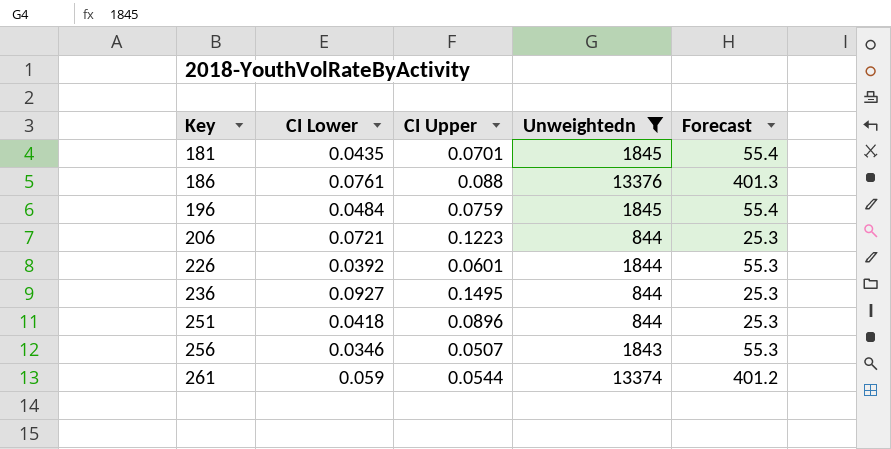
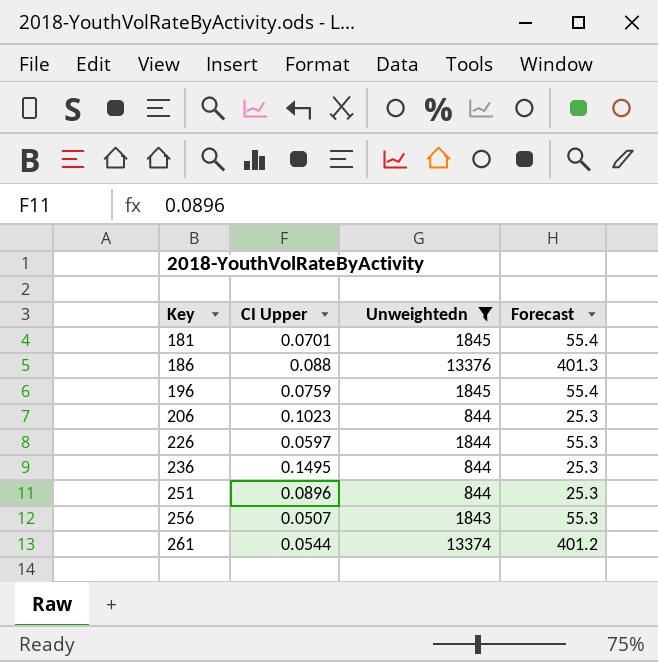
column CI Lower | position: 2 -> none
206 | CI Upper: 0.1223 -> 0.1023
226 | CI Upper: 0.0601 -> 0.0597

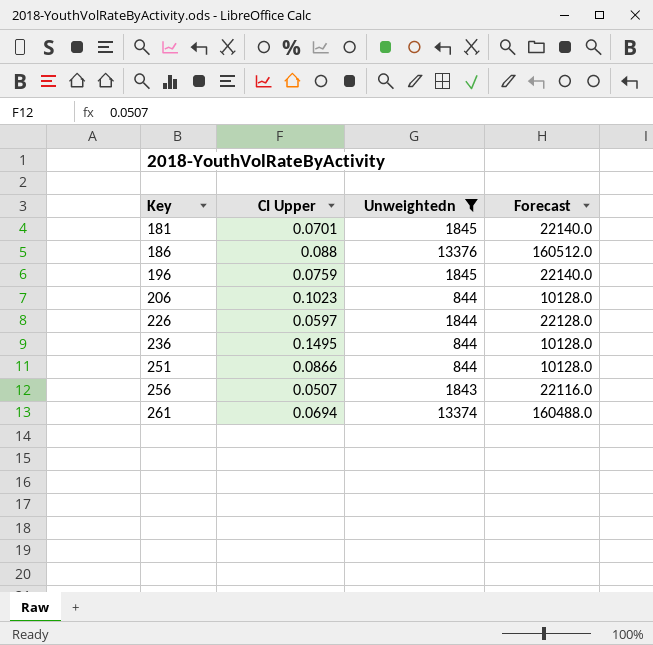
column Forecast | formula: [Unweightedn] * 0.03 -> [Unweightedn] * 12
251 | CI Upper: 0.0896 -> 0.0866
261 | CI Upper: 0.0544 -> 0.0694

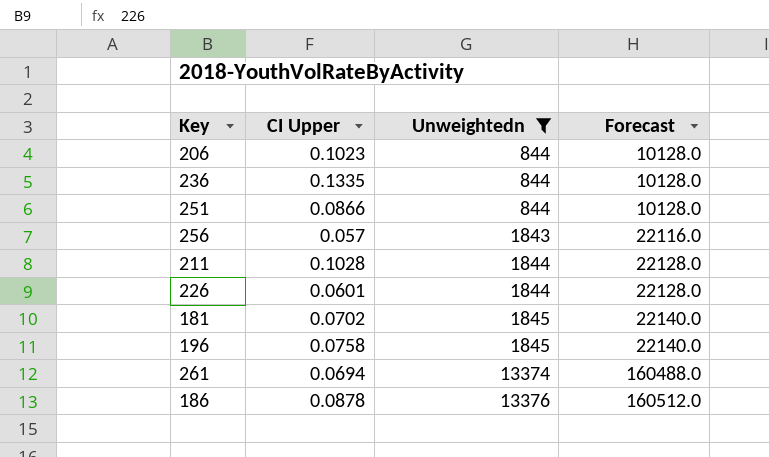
row order: Key ascending -> Unweightedn ascending
236 | CI Upper: 0.1495 -> 0.1335
256 | CI Upper: 0.0507 -> 0.057
row 211: none -> 0.1028 | 1844 | 22128.0
226 | CI Upper: 0.0597 -> 0.0601
181 | CI Upper: 0.0701 -> 0.0702
196 | CI Upper: 0.0759 -> 0.0758
186 | CI Upper: 0.088 -> 0.0878

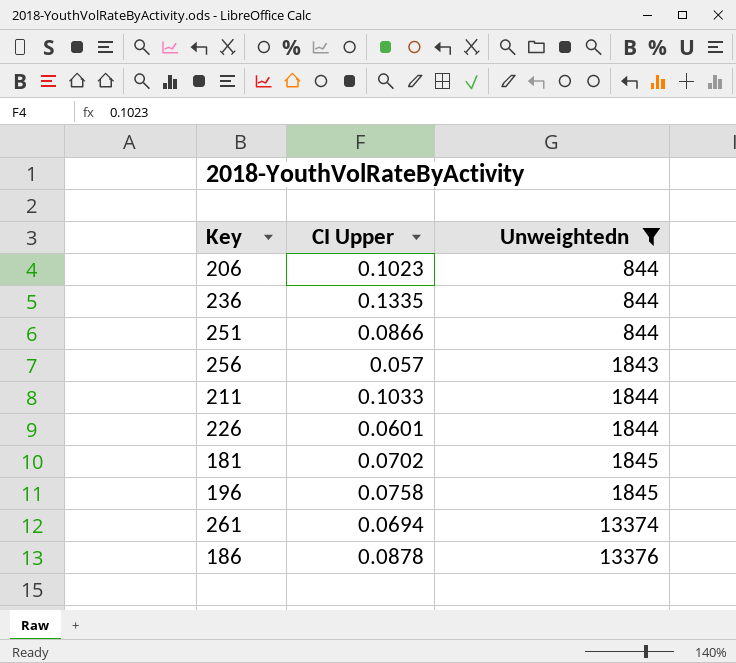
column Forecast | formula: [Unweightedn] * 12 -> none
211 | CI Upper: 0.1028 -> 0.1033

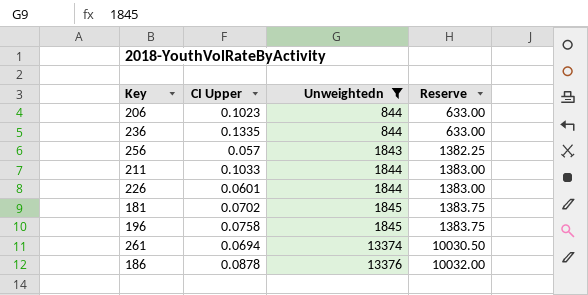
column Reserve | formula: none -> [Unweightedn] * 0.75
row 251: 0.0866 | 844 -> none

